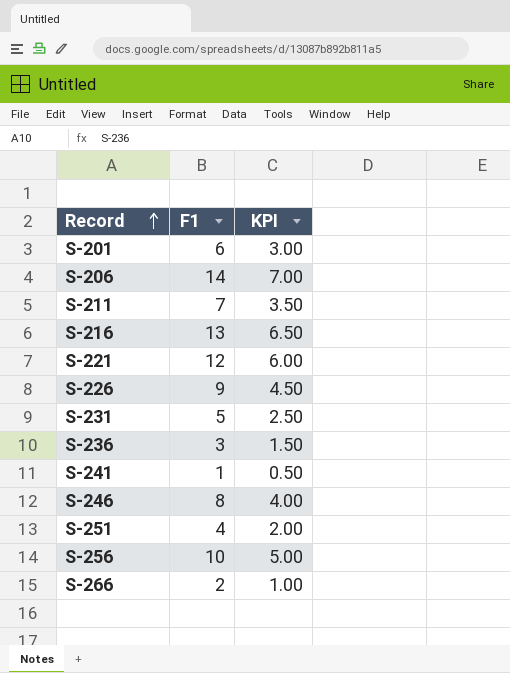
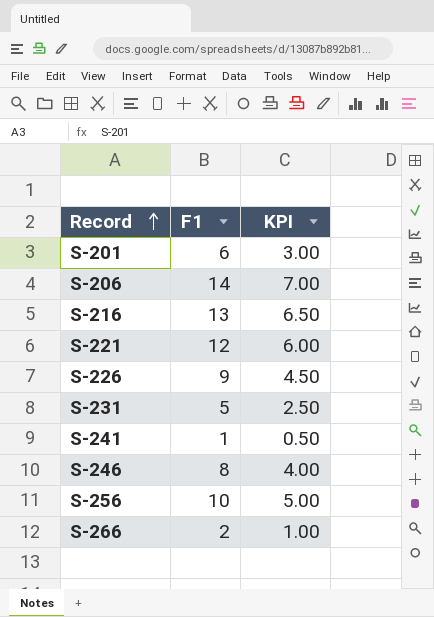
row S-211: 7 | 3.50 -> none
row S-236: 3 | 1.50 -> none
row S-251: 4 | 2.00 -> none

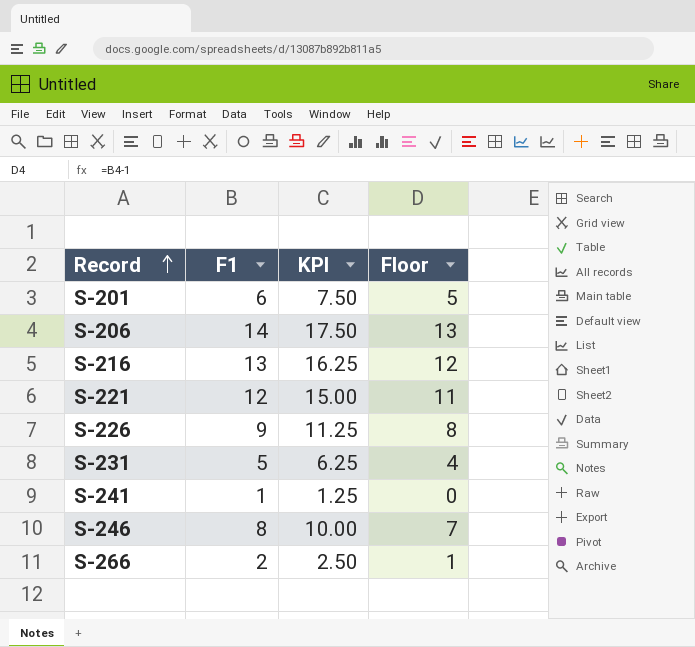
column KPI | formula: [F1] * 0.5 -> [F1] * 1.25
column Floor | formula: none -> [F1] - 1
row S-256: 10 | 5.00 -> none

